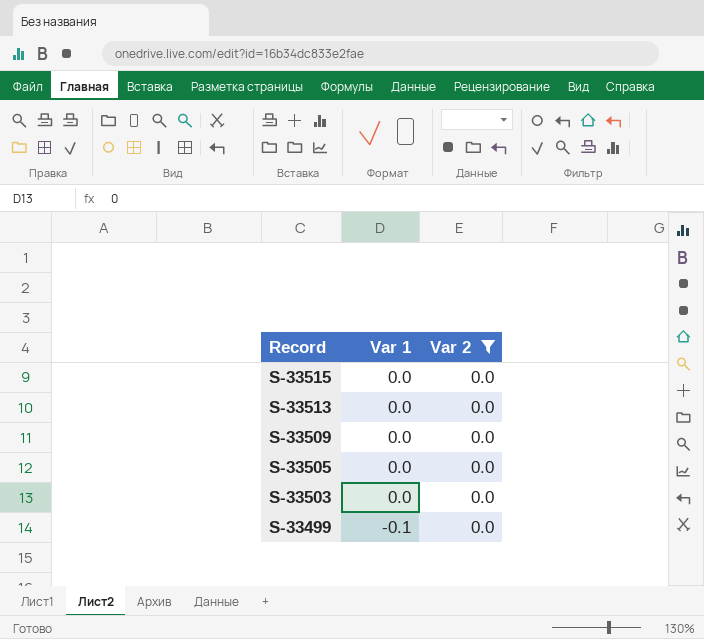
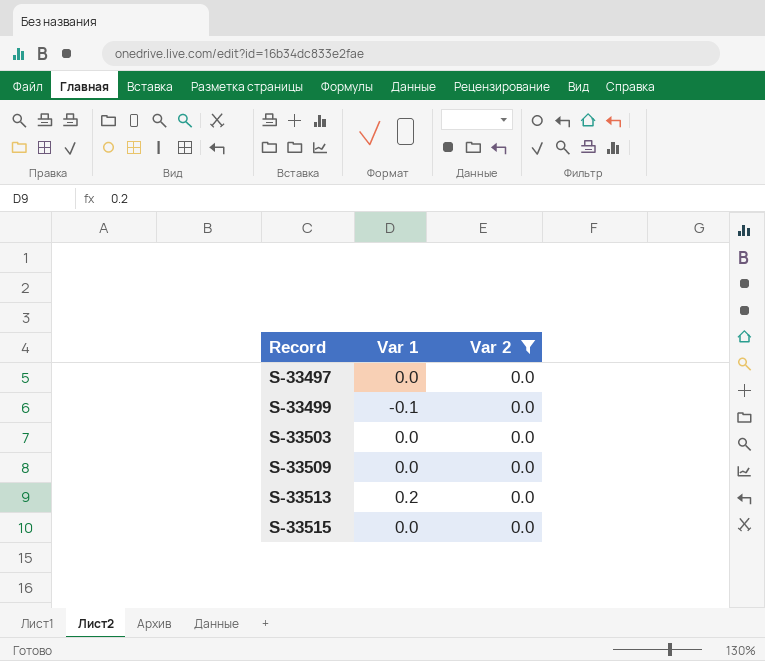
row order: Record descending -> Record ascending
row S-33505: 0.0 | 0.0 -> none
row S-33497: none -> 0.0 | 0.0
S-33513 | Var 1: 0.0 -> 0.2

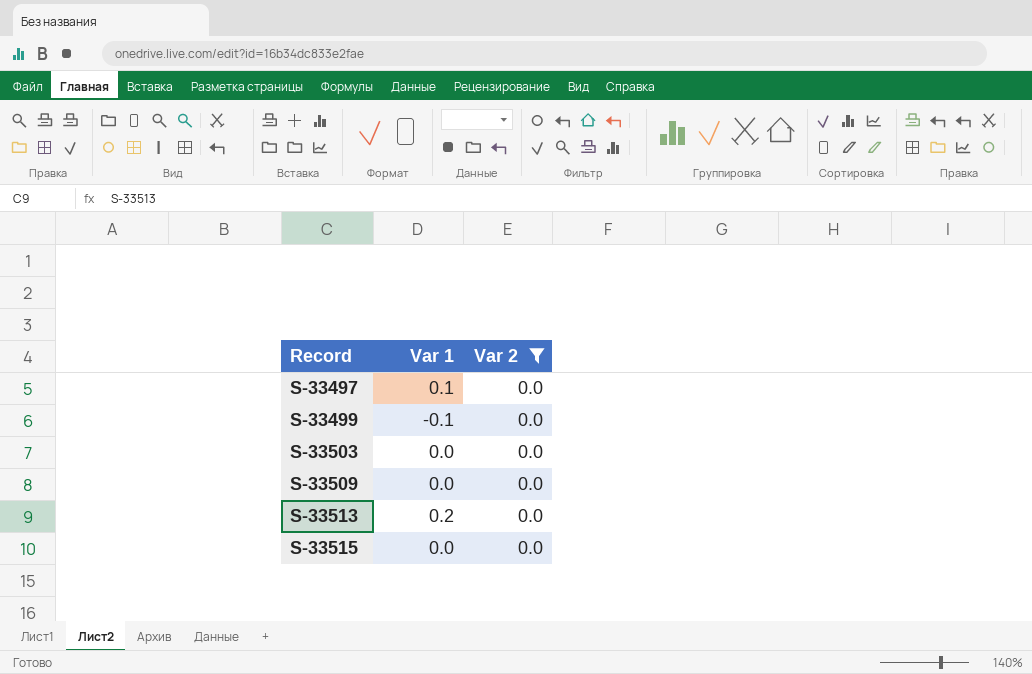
S-33497 | Var 1: 0.0 -> 0.1

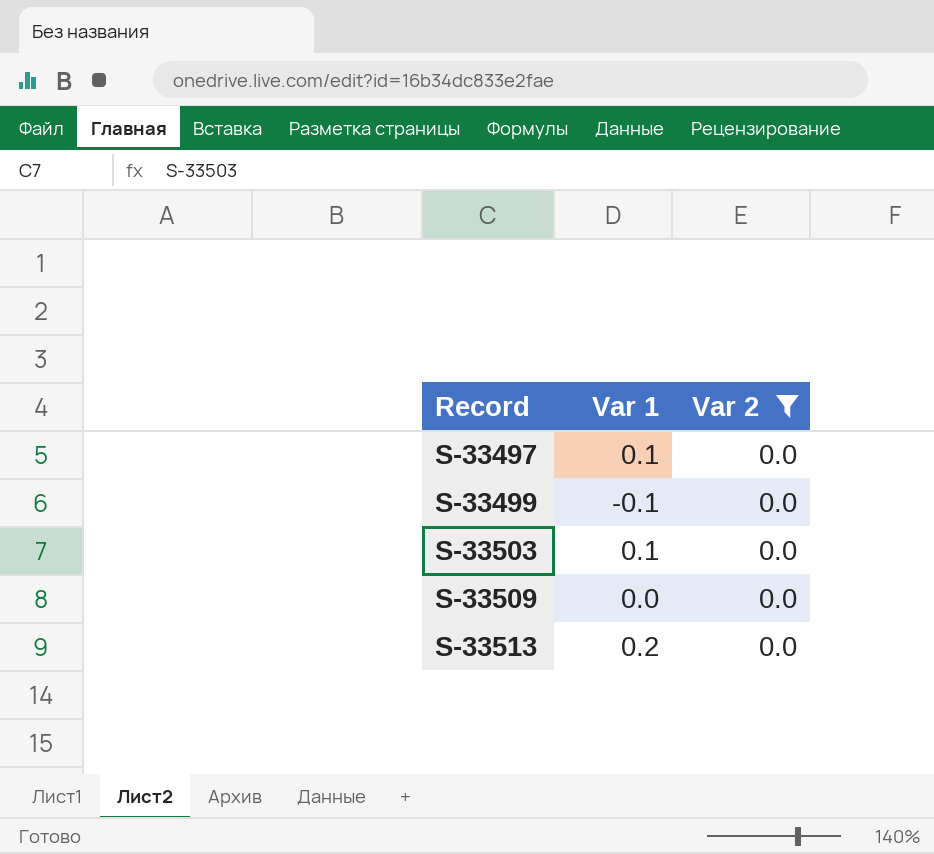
row S-33515: 0.0 | 0.0 -> none
S-33503 | Var 1: 0.0 -> 0.1

